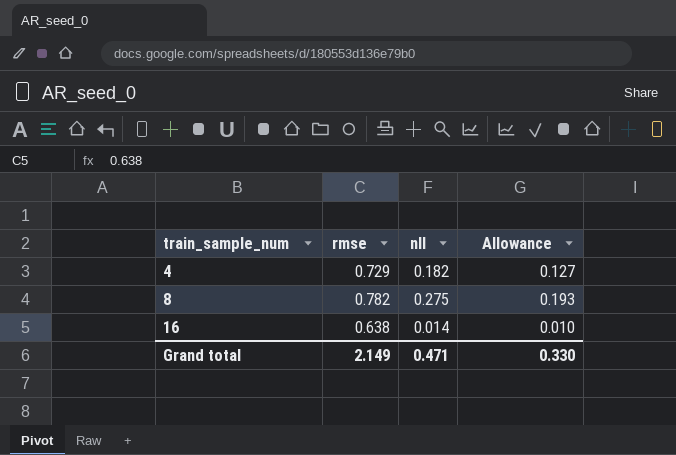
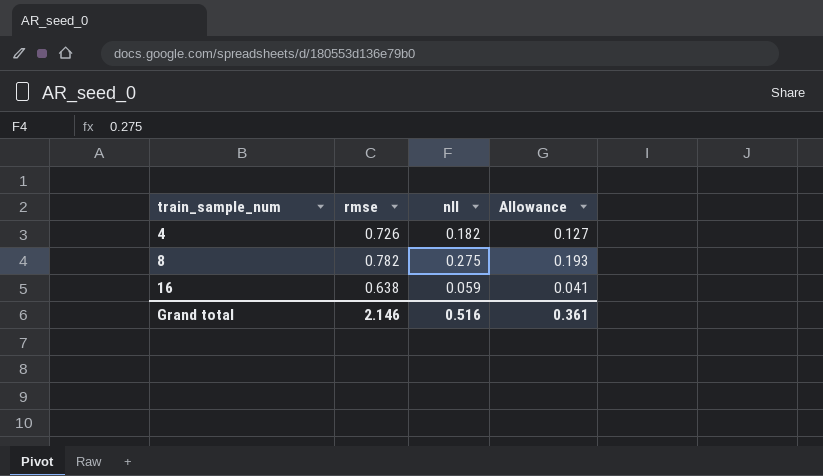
4 | rmse: 0.729 -> 0.726
16 | nll: 0.014 -> 0.059
16 | Allowance: 0.010 -> 0.041
Grand total | rmse: 2.149 -> 2.146
Grand total | nll: 0.471 -> 0.516
Grand total | Allowance: 0.330 -> 0.361

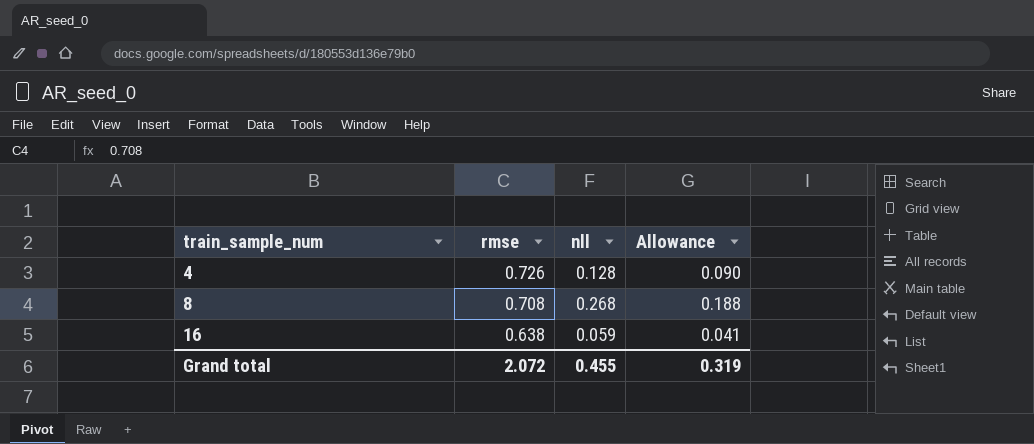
4 | nll: 0.182 -> 0.128
4 | Allowance: 0.127 -> 0.090
8 | rmse: 0.782 -> 0.708
8 | nll: 0.275 -> 0.268
8 | Allowance: 0.193 -> 0.188
Grand total | rmse: 2.146 -> 2.072
Grand total | nll: 0.516 -> 0.455
Grand total | Allowance: 0.361 -> 0.319

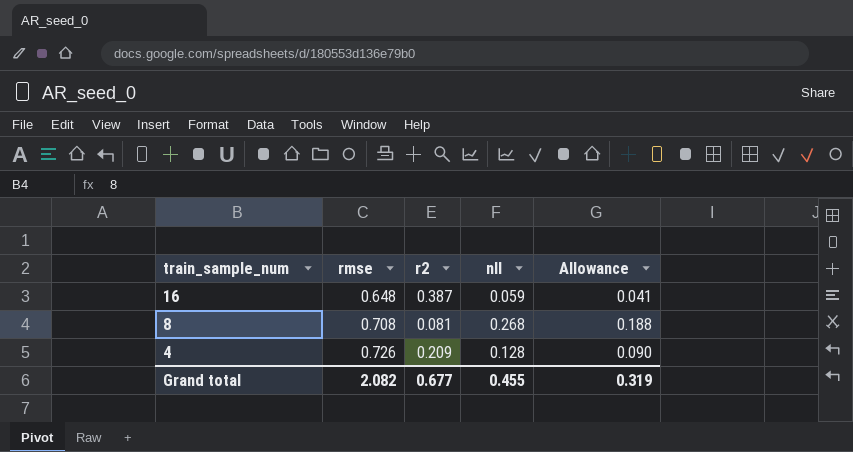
row order: train_sample_num ascending -> train_sample_num descending
column r2 | position: none -> 3
16 | rmse: 0.638 -> 0.648
Grand total | rmse: 2.072 -> 2.082

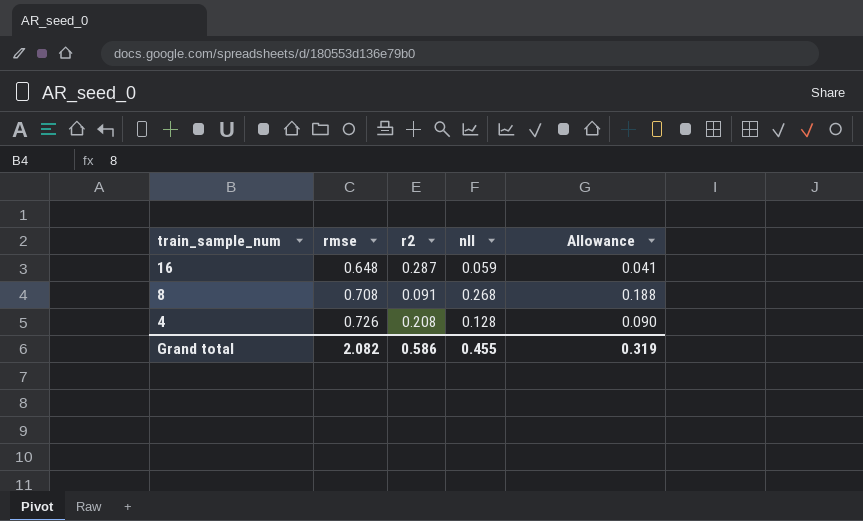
16 | r2: 0.387 -> 0.287
8 | r2: 0.081 -> 0.091
4 | r2: 0.209 -> 0.208
Grand total | r2: 0.677 -> 0.586

